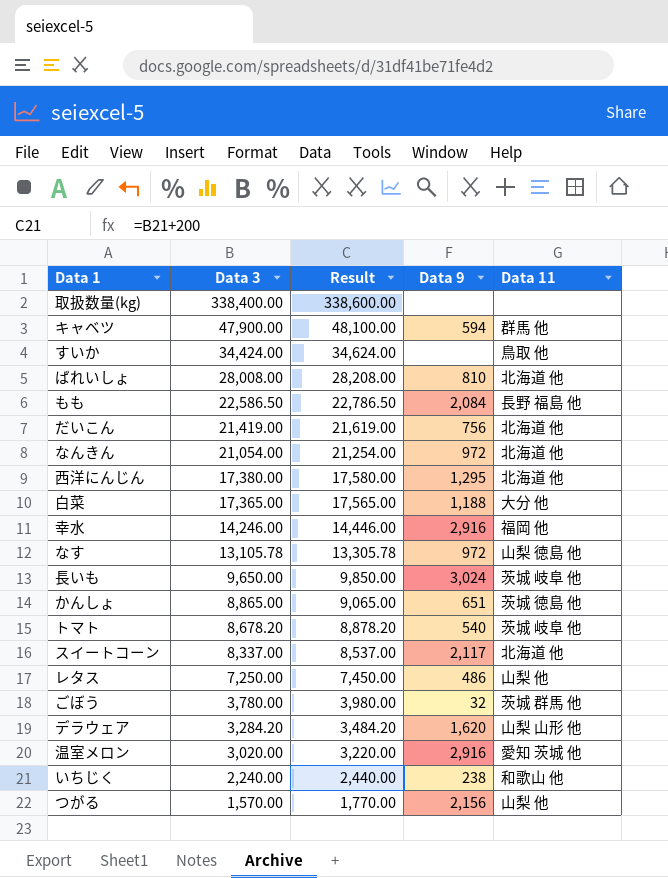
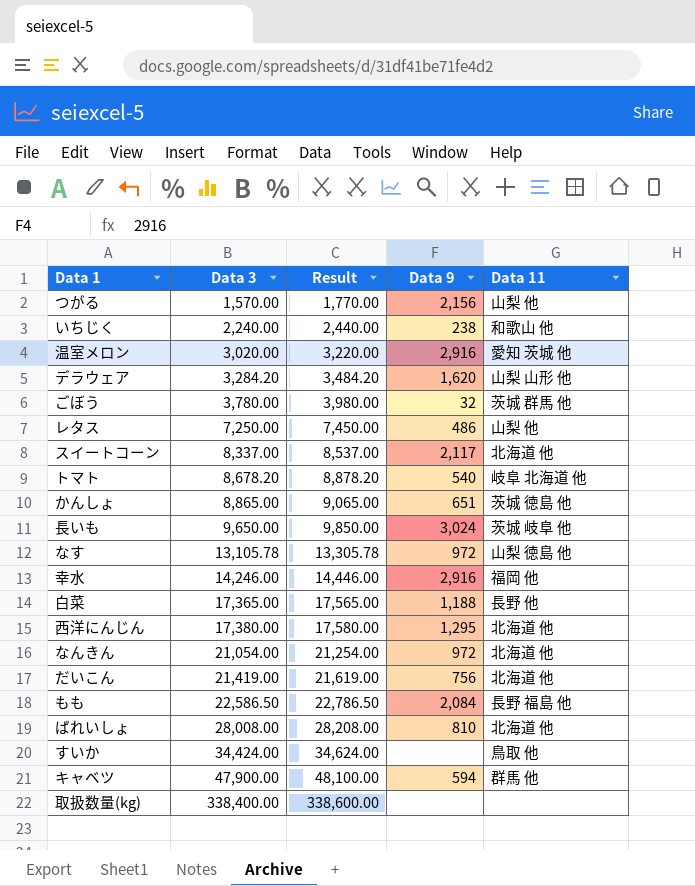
row order: Data 3 descending -> Data 3 ascending
トマト | Data 11: 茨城 岐阜 他 -> 岐阜 北海道 他
白菜 | Data 11: 大分 他 -> 長野 他

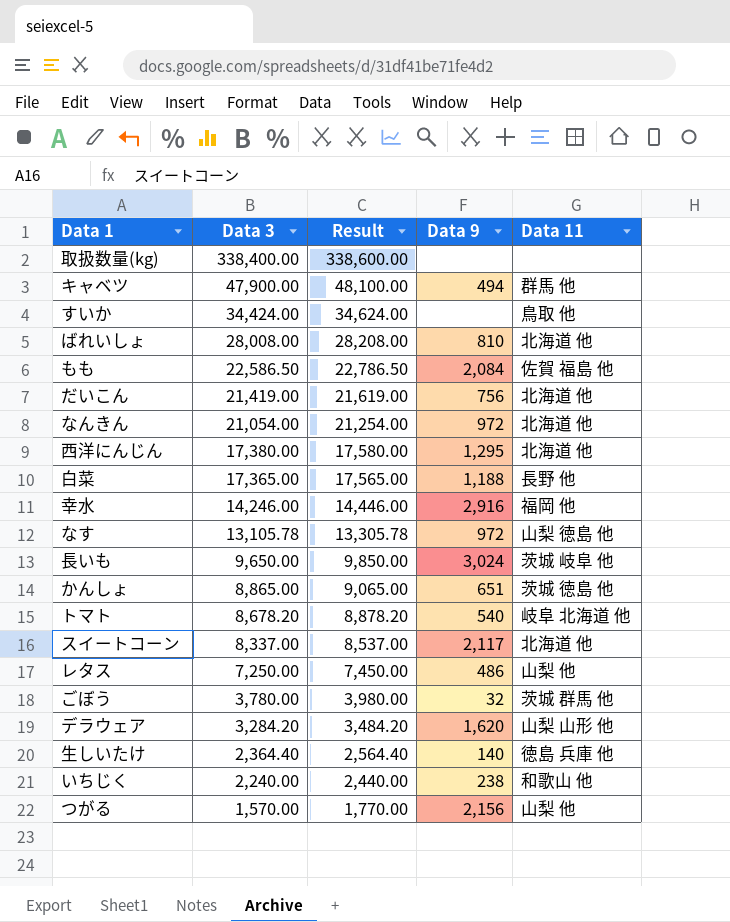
row order: Data 3 ascending -> Data 3 descending
row 温室メロン: 3,020.00 | 3,220.00 | 2,916 | 愛知 茨城 他 -> none
キャベツ | Data 9: 594 -> 494
もも | Data 11: 長野 福島 他 -> 佐賀 福島 他
row 生しいたけ: none -> 2,364.40 | 2,564.40 | 140 | 徳島 兵庫 他

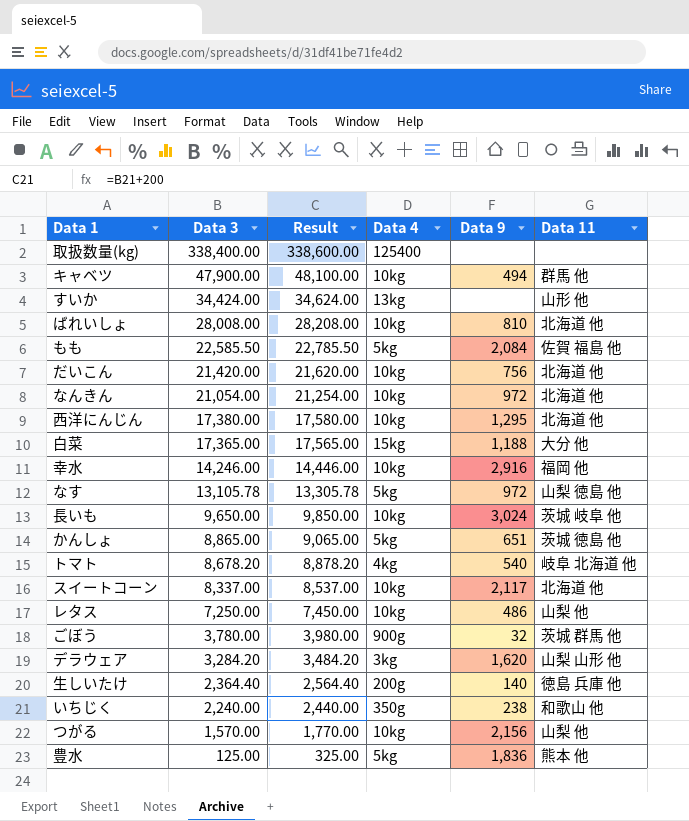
column Data 4 | position: none -> 4
すいか | Data 11: 鳥取 他 -> 山形 他
もも | Data 3: 22,586.50 -> 22,585.50
もも | Result: 22,786.50 -> 22,785.50
だいこん | Data 3: 21,419.00 -> 21,420.00
だいこん | Result: 21,619.00 -> 21,620.00
白菜 | Data 11: 長野 他 -> 大分 他
row 豊水: none -> 125.00 | 325.00 | 5kg | 1,836 | 熊本 他

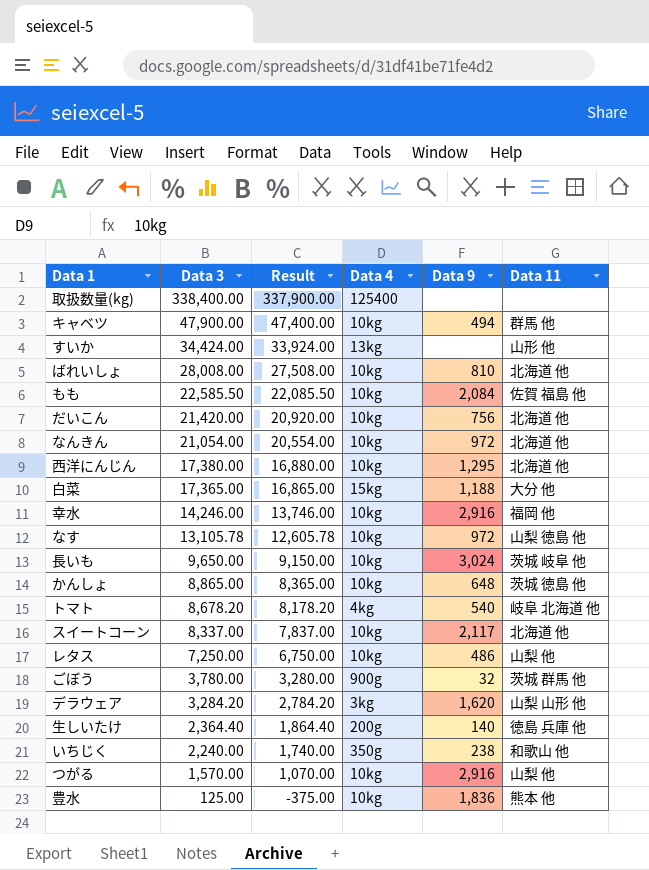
column Result | formula: [Data 3] + 200 -> [Data 3] - 500
もも | Data 4: 5kg -> 10kg
なす | Data 4: 5kg -> 10kg
かんしょ | Data 4: 5kg -> 10kg
かんしょ | Data 9: 651 -> 648
つがる | Data 9: 2,156 -> 2,916
豊水 | Data 4: 5kg -> 10kg

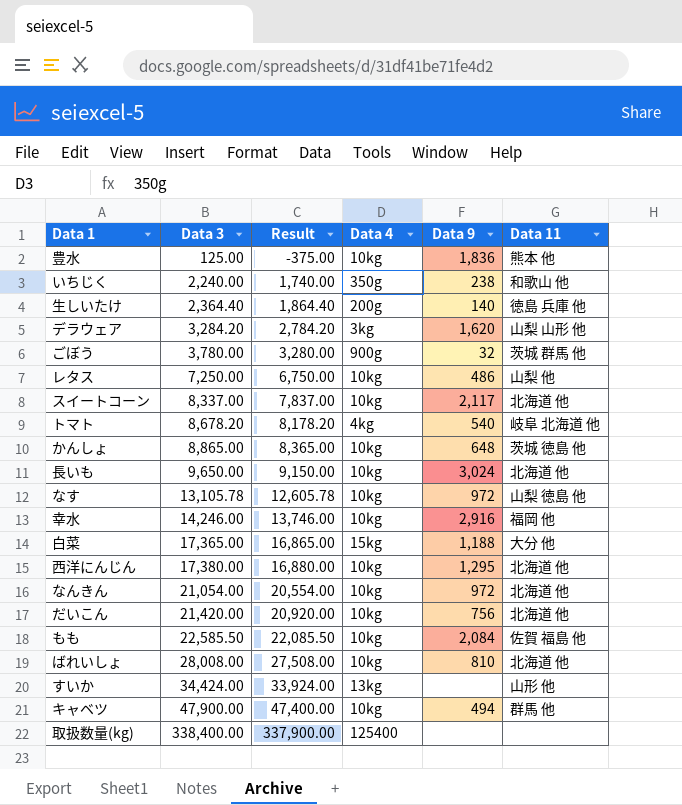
row order: Data 3 descending -> Data 3 ascending
row つがる: 1,570.00 | 1,070.00 | 10kg | 2,916 | 山梨 他 -> none
長いも | Data 11: 茨城 岐阜 他 -> 北海道 他

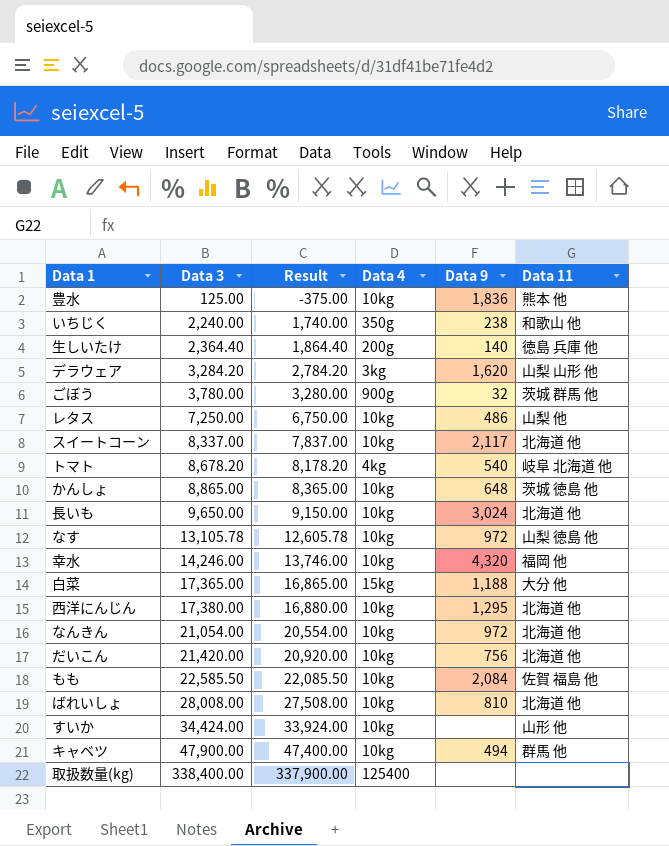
幸水 | Data 9: 2,916 -> 4,320
すいか | Data 4: 13kg -> 10kg

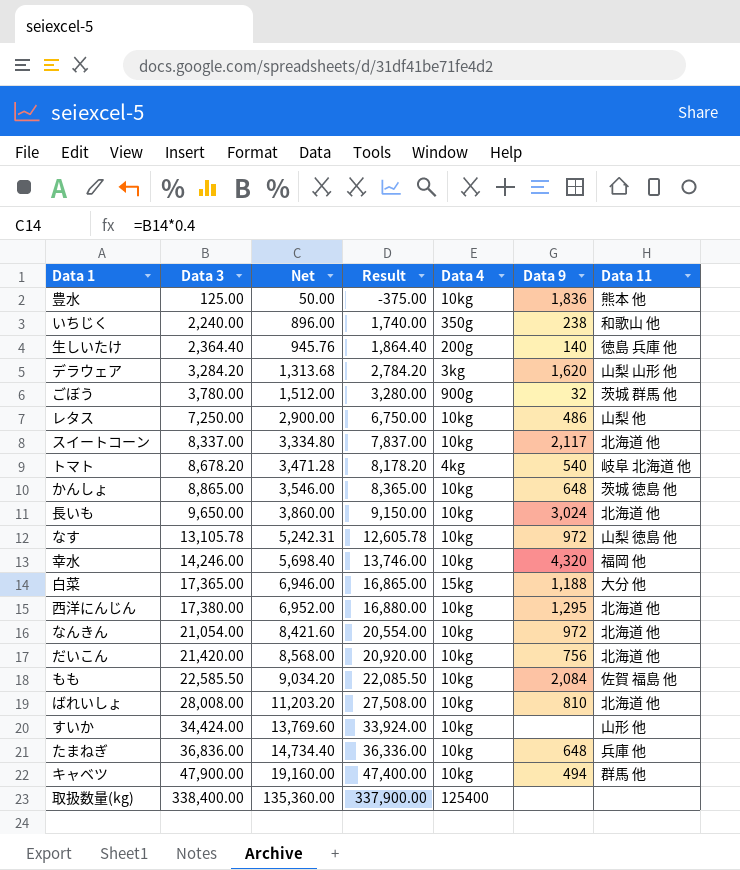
column Net | formula: none -> [Data 3] * 0.4
row たまねぎ: none -> 36,836.00 | 14,734.40 | 36,336.00 | 10kg | 648 | 兵庫 他

